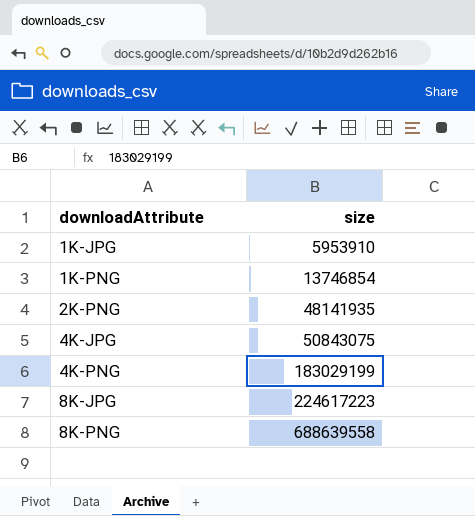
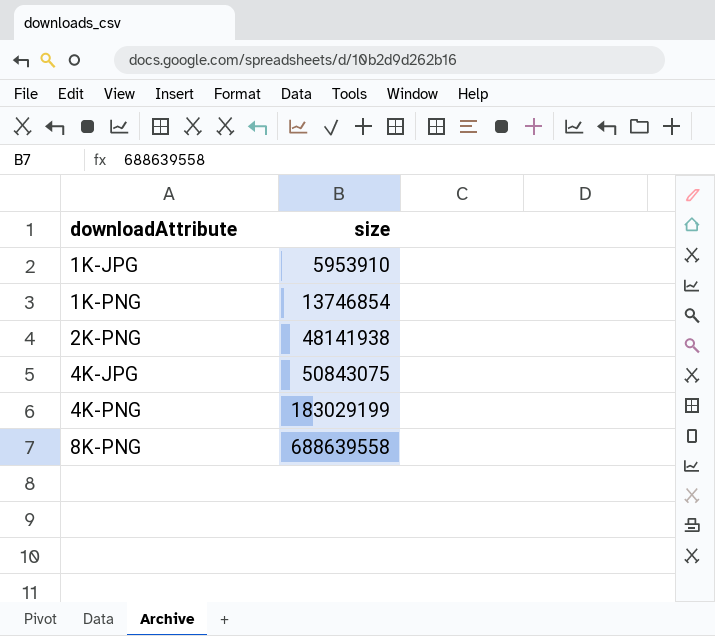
row 8K-JPG: 224617223 -> none
2K-PNG | size: 48141935 -> 48141938

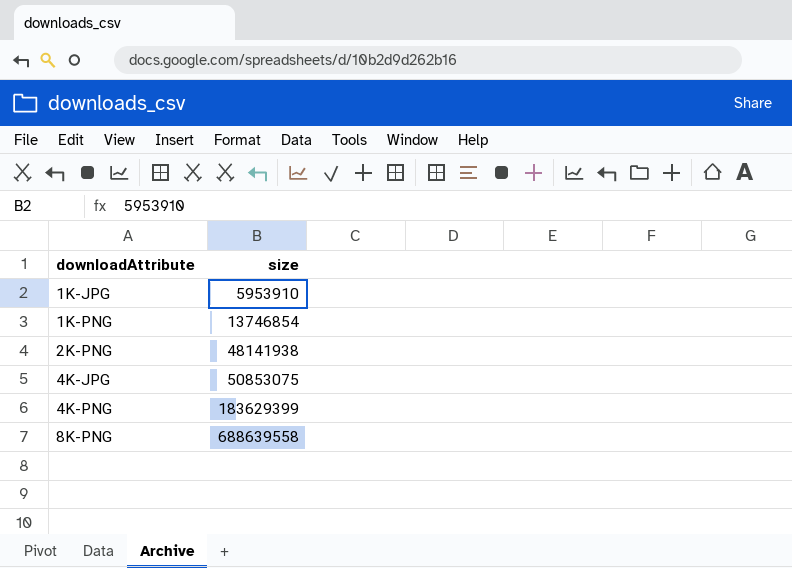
4K-JPG | size: 50843075 -> 50853075
4K-PNG | size: 183029199 -> 183629399

